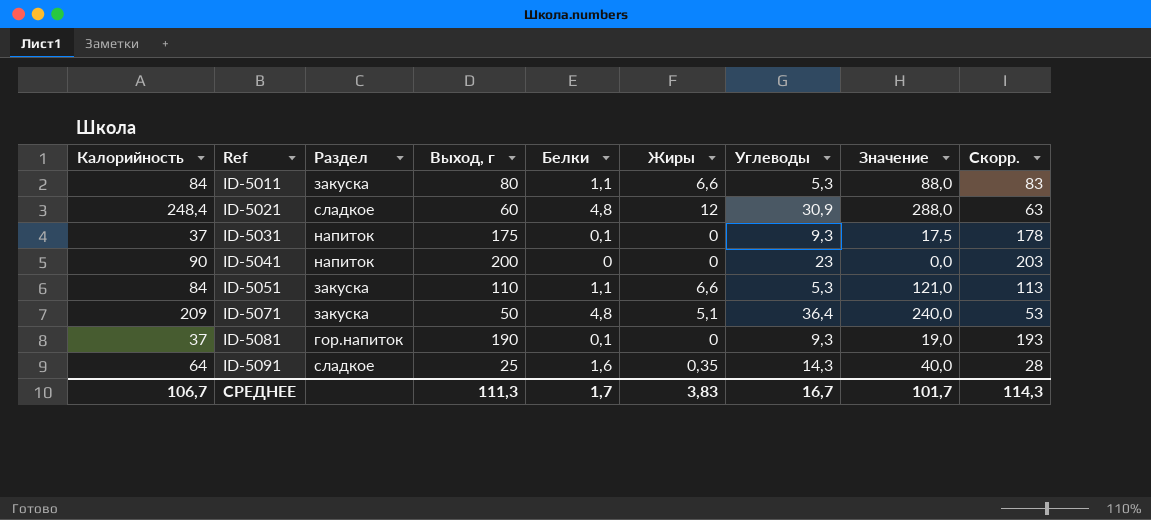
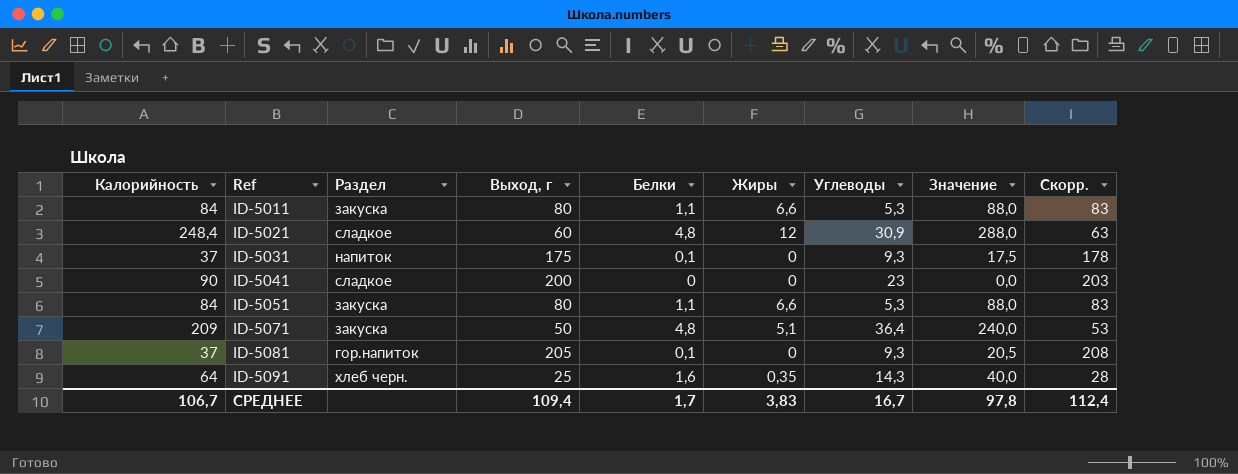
ID-5041 | Раздел: напиток -> сладкое
ID-5051 | Выход, г: 110 -> 80
ID-5051 | Значение: 121,0 -> 88,0
ID-5051 | Скорр.: 113 -> 83
ID-5081 | Выход, г: 190 -> 205
ID-5081 | Значение: 19,0 -> 20,5
ID-5081 | Скорр.: 193 -> 208
ID-5091 | Раздел: сладкое -> хлеб черн.
СРЕДНЕЕ | Выход, г: 111,3 -> 109,4
СРЕДНЕЕ | Значение: 101,7 -> 97,8
СРЕДНЕЕ | Скорр.: 114,3 -> 112,4

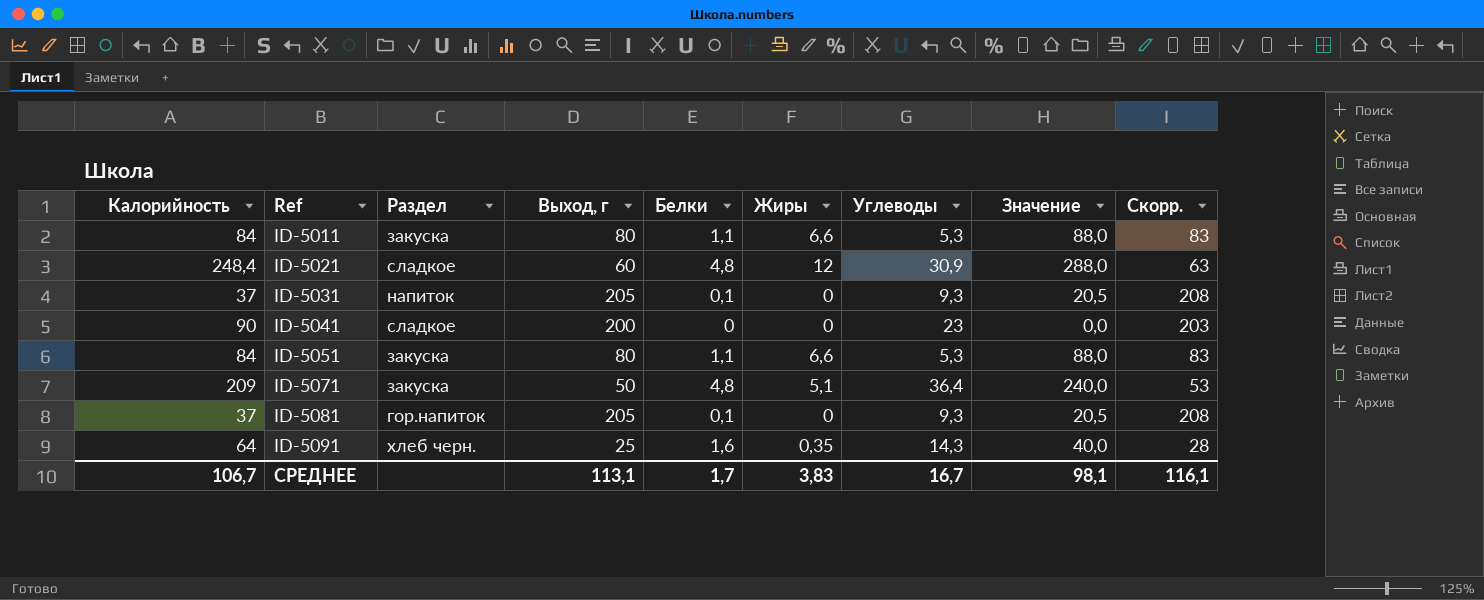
ID-5031 | Выход, г: 175 -> 205
ID-5031 | Значение: 17,5 -> 20,5
ID-5031 | Скорр.: 178 -> 208
СРЕДНЕЕ | Выход, г: 109,4 -> 113,1
СРЕДНЕЕ | Значение: 97,8 -> 98,1
СРЕДНЕЕ | Скорр.: 112,4 -> 116,1

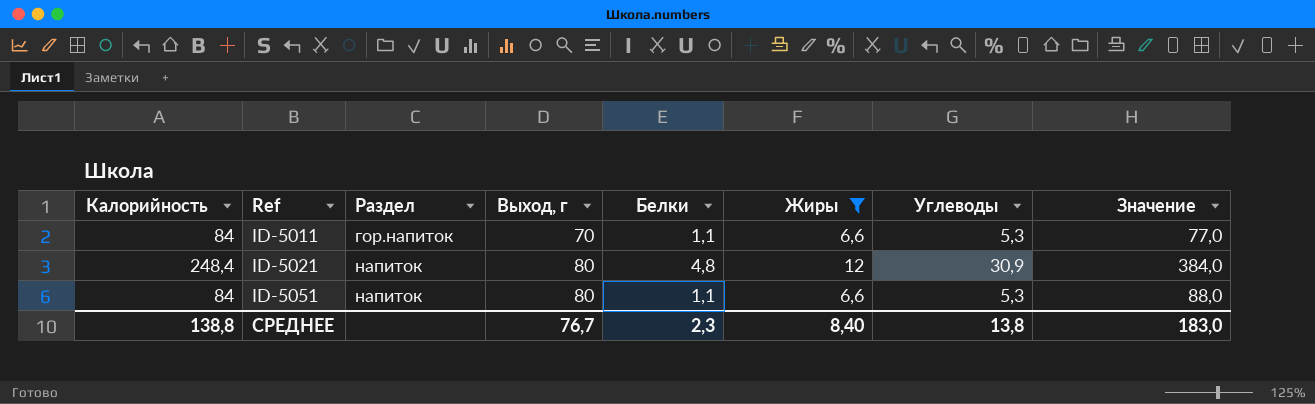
filter: none -> Жиры >= 6,6
column Скорр. | formula: [Выход, г] + 3 -> none
ID-5011 | Раздел: закуска -> гор.напиток
ID-5011 | Выход, г: 80 -> 70
ID-5011 | Значение: 88,0 -> 77,0
ID-5021 | Раздел: сладкое -> напиток
ID-5021 | Выход, г: 60 -> 80
ID-5021 | Значение: 288,0 -> 384,0
ID-5051 | Раздел: закуска -> напиток
СРЕДНЕЕ | Калорийность: 106,7 -> 138,8
СРЕДНЕЕ | Выход, г: 113,1 -> 76,7
СРЕДНЕЕ | Белки: 1,7 -> 2,3
СРЕДНЕЕ | Жиры: 3,83 -> 8,40
СРЕДНЕЕ | Углеводы: 16,7 -> 13,8
СРЕДНЕЕ | Значение: 98,1 -> 183,0

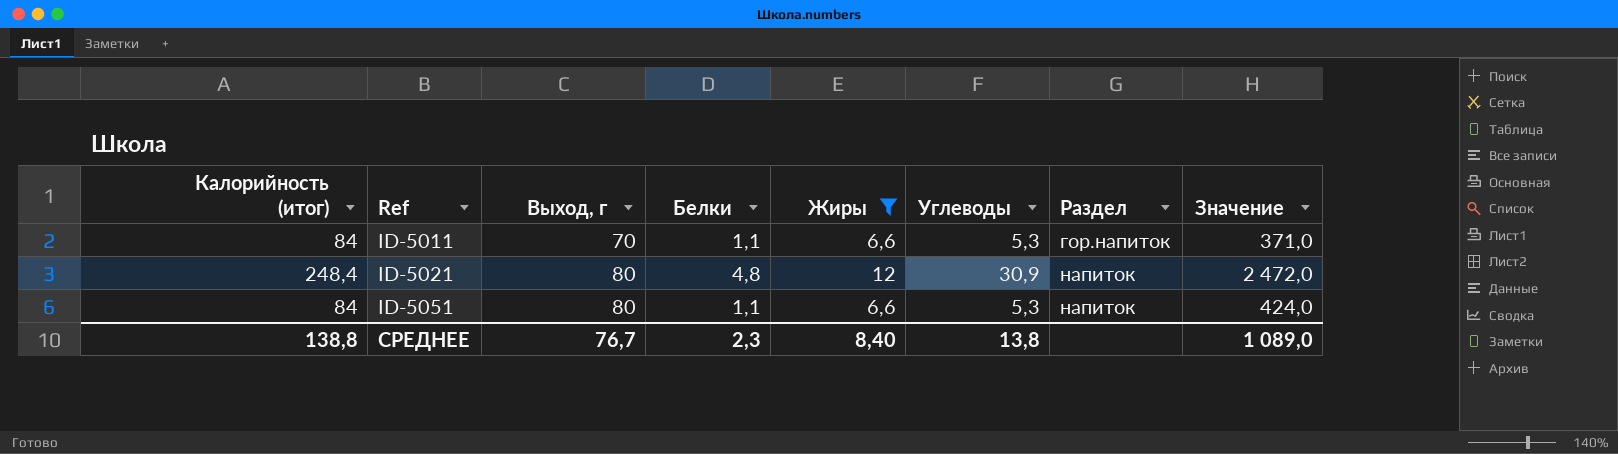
column name: Калорийность -> Калорийность (итог)
column Раздел | position: 3 -> 7
column Значение | formula: [Выход, г] * [Белки] -> [Выход, г] * [Углеводы]
СРЕДНЕЕ | Значение: 183,0 -> 1 089,0

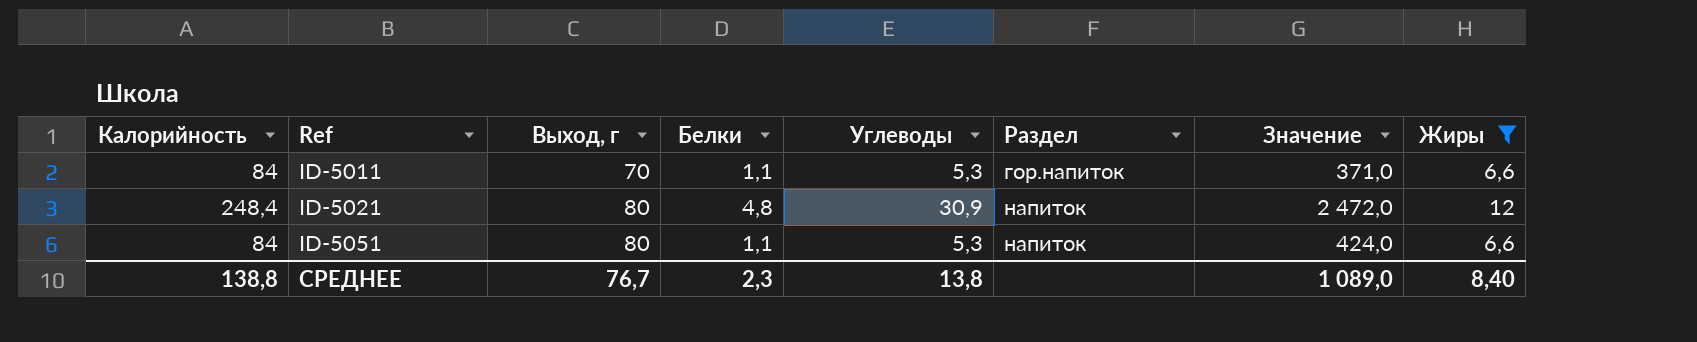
column name: Калорийность (итог) -> Калорийность
column Жиры | position: 5 -> 8

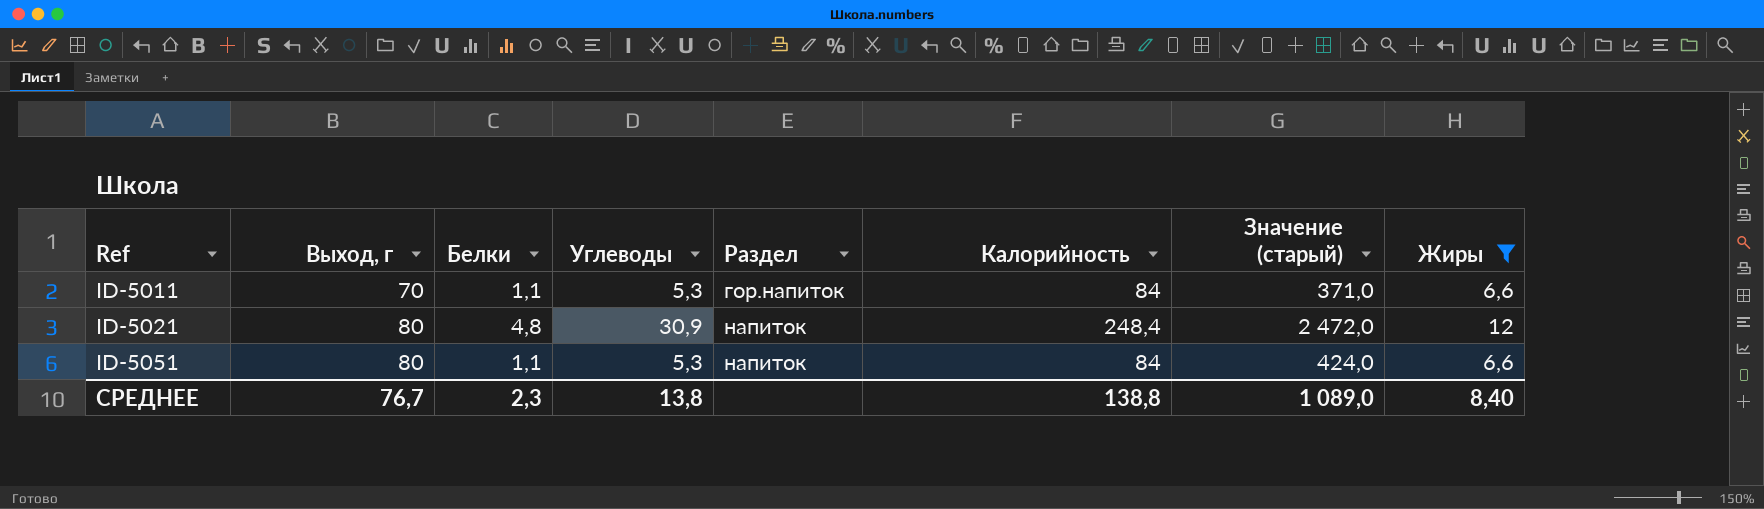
column Калорийность | position: 1 -> 6
column name: Значение -> Значение (старый)

